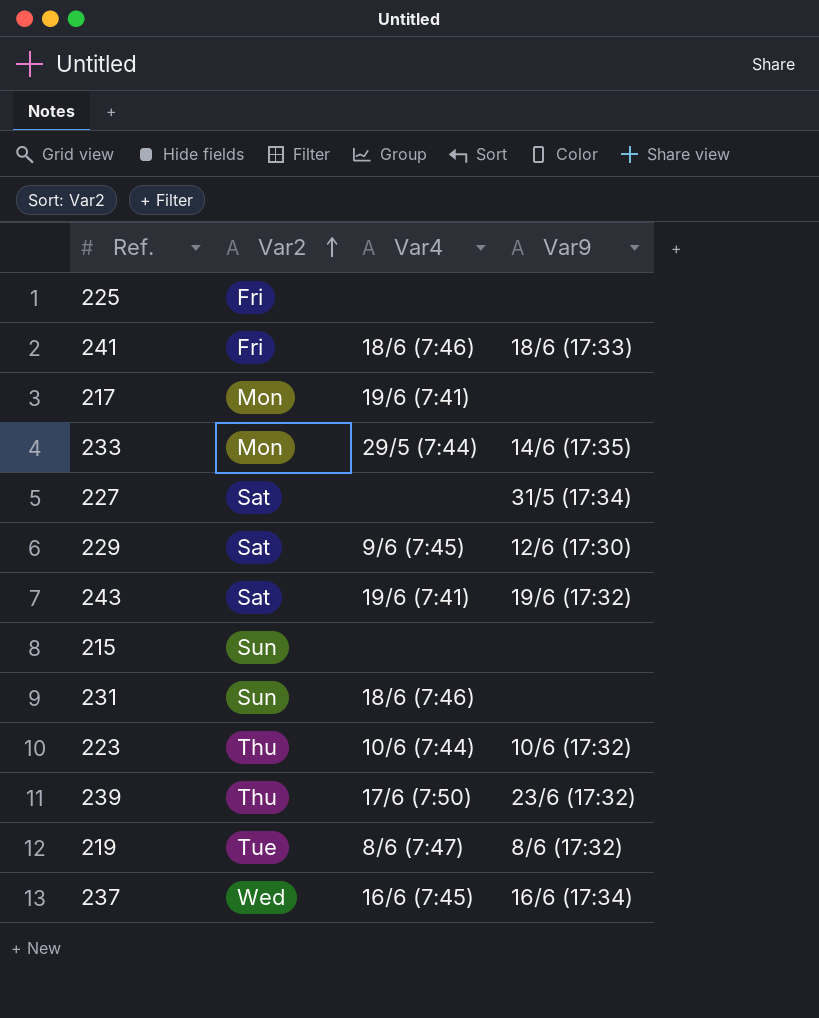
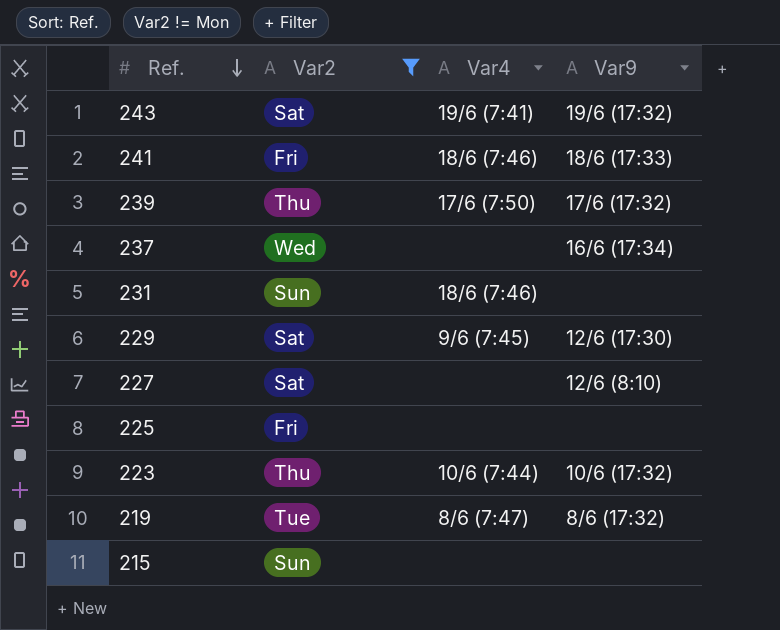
filter: none -> Var2 != Mon
row order: Var2 ascending -> Ref. descending
239 | Var9: 23/6 (17:32) -> 17/6 (17:32)
237 | Var4: 16/6 (7:45) -> none
227 | Var9: 31/5 (17:34) -> 12/6 (8:10)

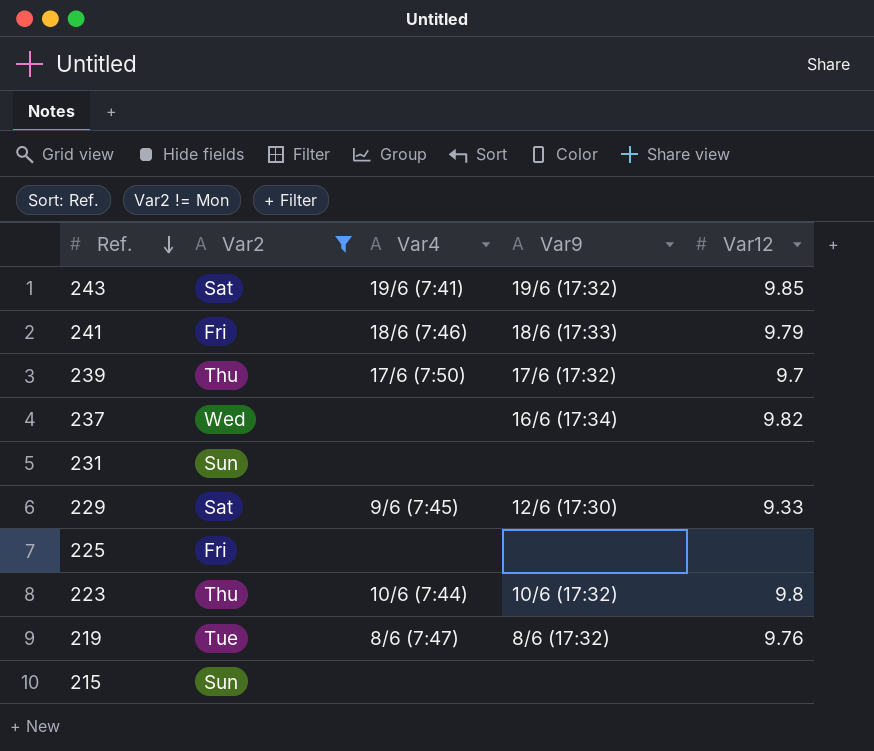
column Var12 | position: none -> 5
row 227: Sat | none | 12/6 (8:10) -> none
231 | Var4: 18/6 (7:46) -> none

